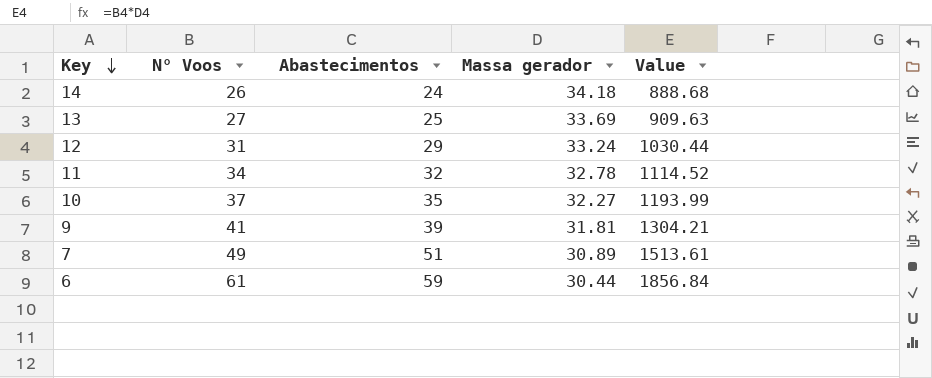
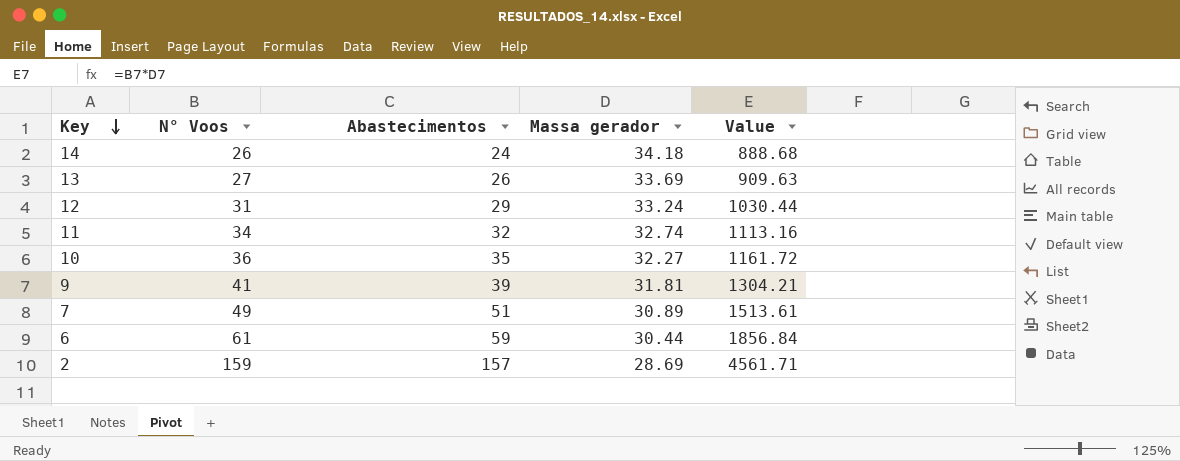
13 | Abastecimentos: 25 -> 26
11 | Massa gerador: 32.78 -> 32.74
11 | Value: 1114.52 -> 1113.16
10 | N° Voos: 37 -> 36
10 | Value: 1193.99 -> 1161.72
row 2: none -> 159 | 157 | 28.69 | 4561.71

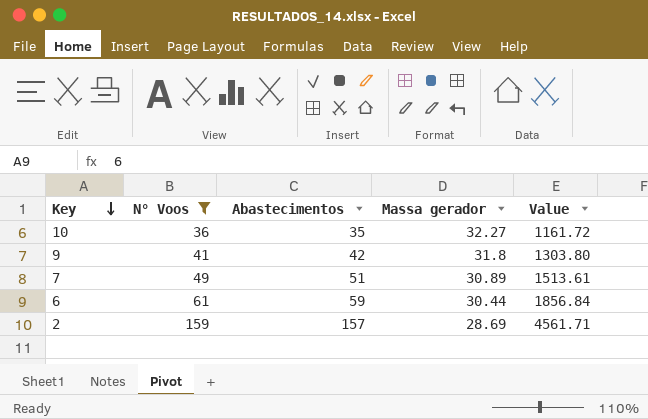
filter: none -> N° Voos >= 36
9 | Abastecimentos: 39 -> 42
9 | Massa gerador: 31.81 -> 31.8
9 | Value: 1304.21 -> 1303.80

